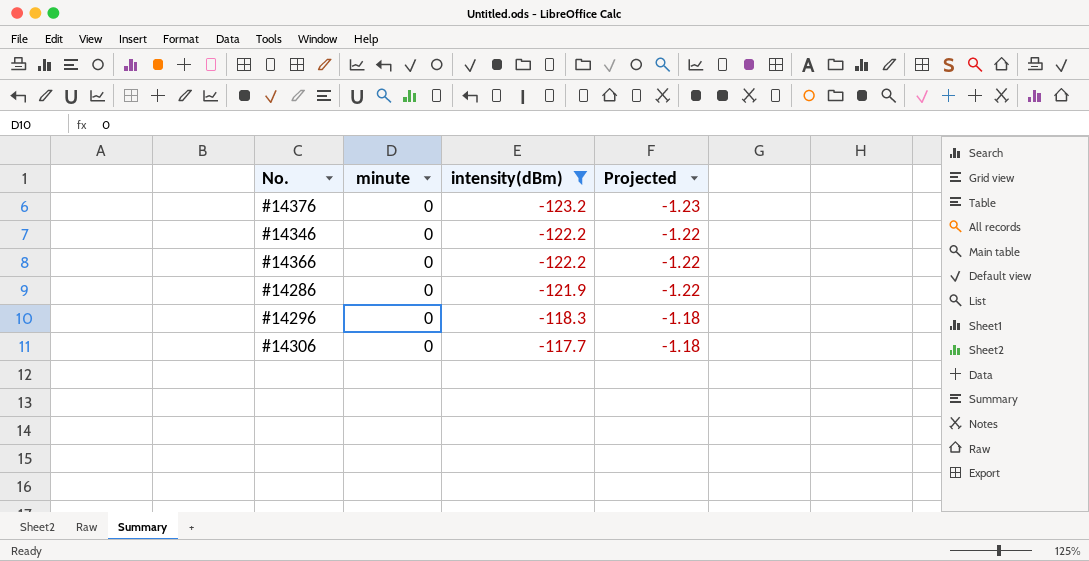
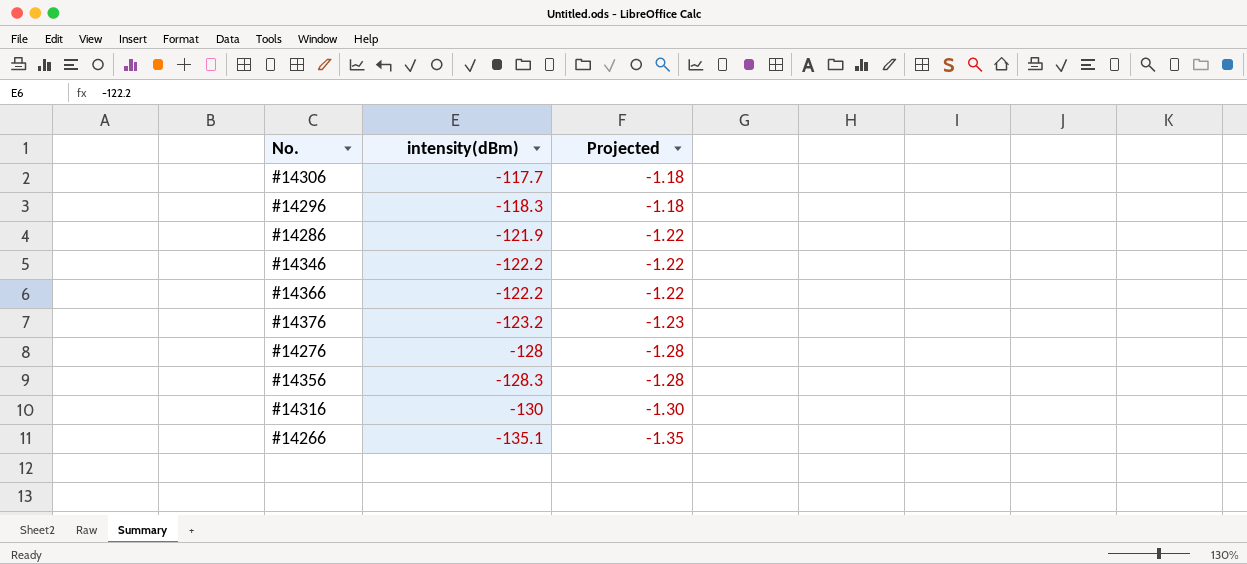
filter: intensity(dBm) >= -123.2 -> none
row order: intensity(dBm) ascending -> intensity(dBm) descending
column minute | position: 2 -> none

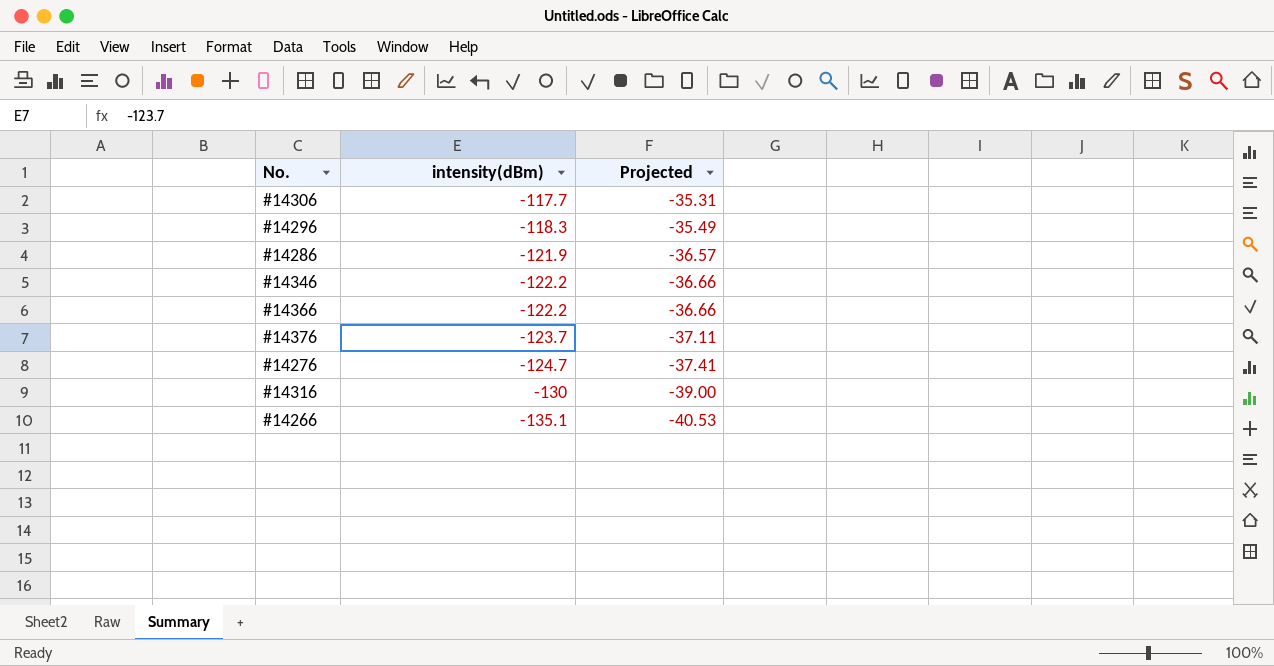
column Projected | formula: [intensity(dBm)] * 0.01 -> [intensity(dBm)] * 0.3
row #14356: -128.3 | -1.28 -> none
#14376 | intensity(dBm): -123.2 -> -123.7
#14276 | intensity(dBm): -128 -> -124.7

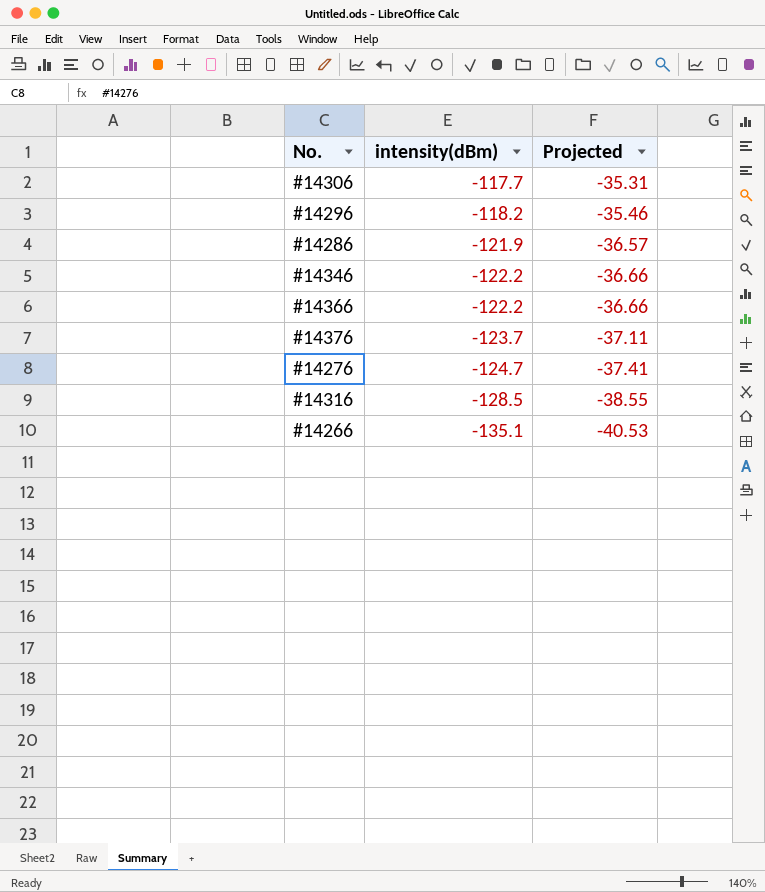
#14296 | intensity(dBm): -118.3 -> -118.2
#14296 | Projected: -35.49 -> -35.46
#14316 | intensity(dBm): -130 -> -128.5
#14316 | Projected: -39.00 -> -38.55

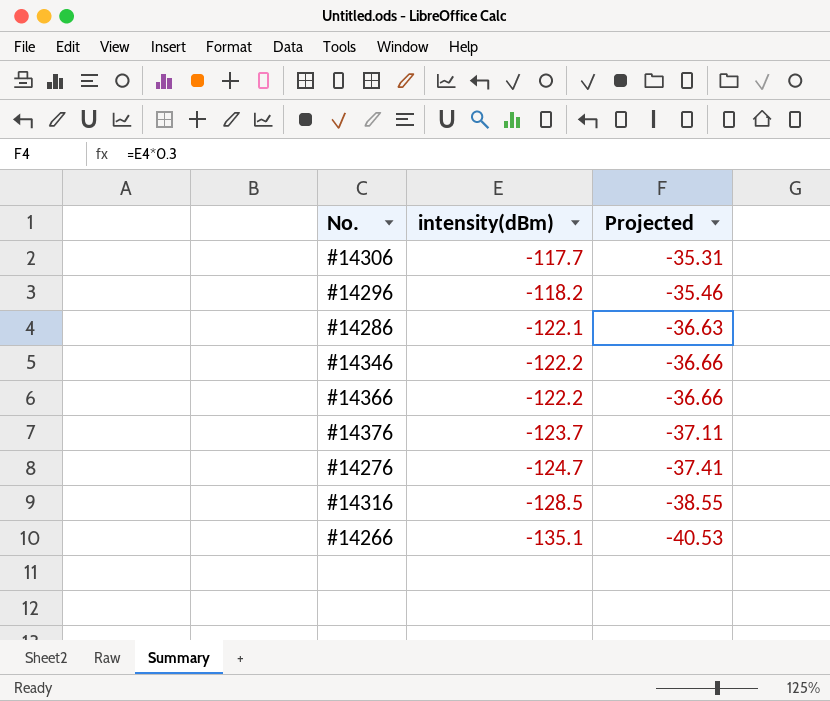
#14286 | intensity(dBm): -121.9 -> -122.1
#14286 | Projected: -36.57 -> -36.63

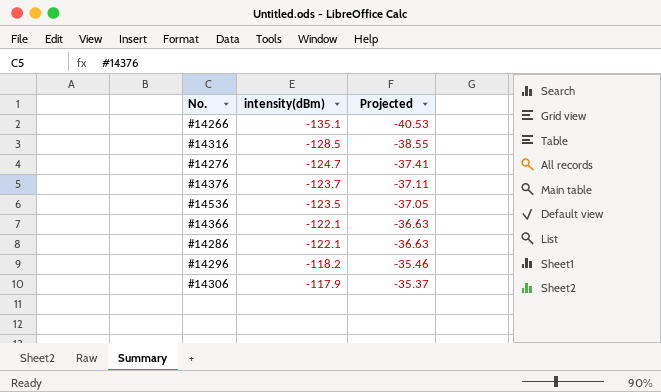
row order: intensity(dBm) descending -> intensity(dBm) ascending
row #14346: -122.2 | -36.66 -> none
row #14536: none -> -123.5 | -37.05
#14366 | intensity(dBm): -122.2 -> -122.1
#14366 | Projected: -36.66 -> -36.63
#14306 | intensity(dBm): -117.7 -> -117.9
#14306 | Projected: -35.31 -> -35.37

